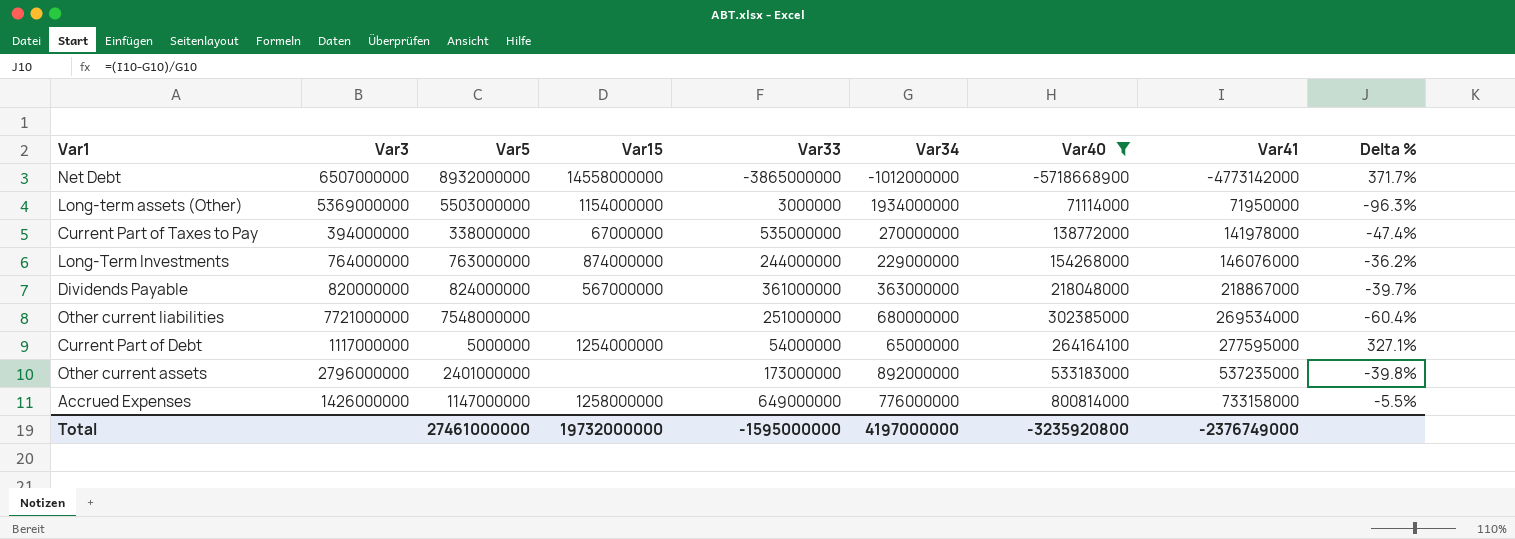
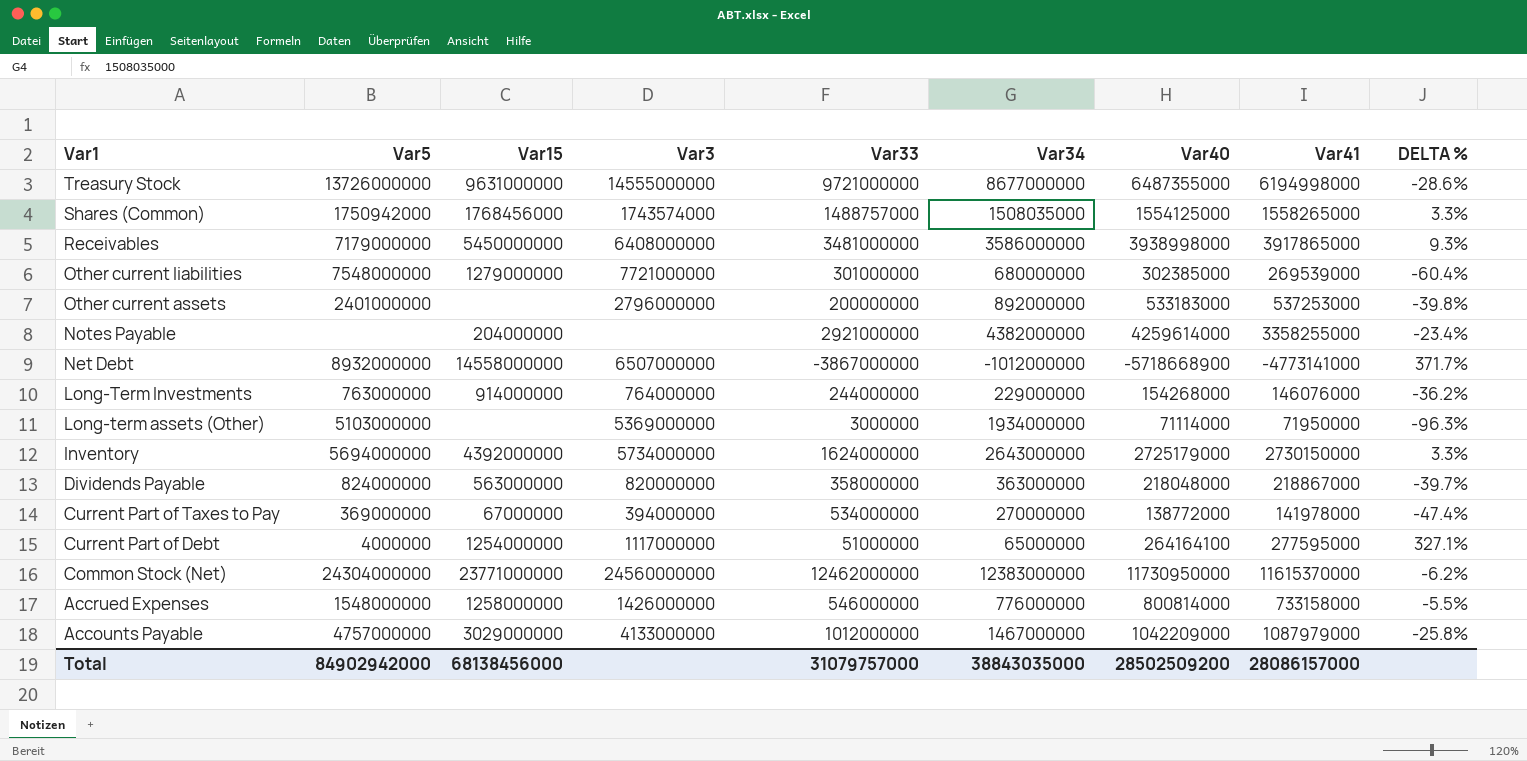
filter: Var40 <= 800814000 -> none
row order: Var41 ascending -> Var1 descending
column Var3 | position: 2 -> 4
column name: Delta % -> DELTA %
Other current liabilities | Var15: none -> 1279000000
Other current liabilities | Var33: 251000000 -> 301000000
Other current liabilities | Var41: 269534000 -> 269539000
Other current assets | Var33: 173000000 -> 200000000
Other current assets | Var41: 537235000 -> 537253000
Net Debt | Var33: -3865000000 -> -3867000000
Net Debt | Var41: -4773142000 -> -4773141000
Long-Term Investments | Var15: 874000000 -> 914000000
Long-term assets (Other) | Var5: 5503000000 -> 5103000000
Long-term assets (Other) | Var15: 1154000000 -> none
Dividends Payable | Var15: 567000000 -> 563000000
Dividends Payable | Var33: 361000000 -> 358000000
Current Part of Taxes to Pay | Var5: 338000000 -> 369000000
Current Part of Taxes to Pay | Var33: 535000000 -> 534000000
Current Part of Debt | Var5: 5000000 -> 4000000
Current Part of Debt | Var33: 54000000 -> 51000000
Accrued Expenses | Var5: 1147000000 -> 1548000000
Accrued Expenses | Var33: 649000000 -> 546000000
Total | Var5: 27461000000 -> 84902942000
Total | Var15: 19732000000 -> 68138456000
Total | Var33: -1595000000 -> 31079757000
Total | Var34: 4197000000 -> 38843035000
Total | Var40: -3235920800 -> 28502509200
Total | Var41: -2376749000 -> 28086157000

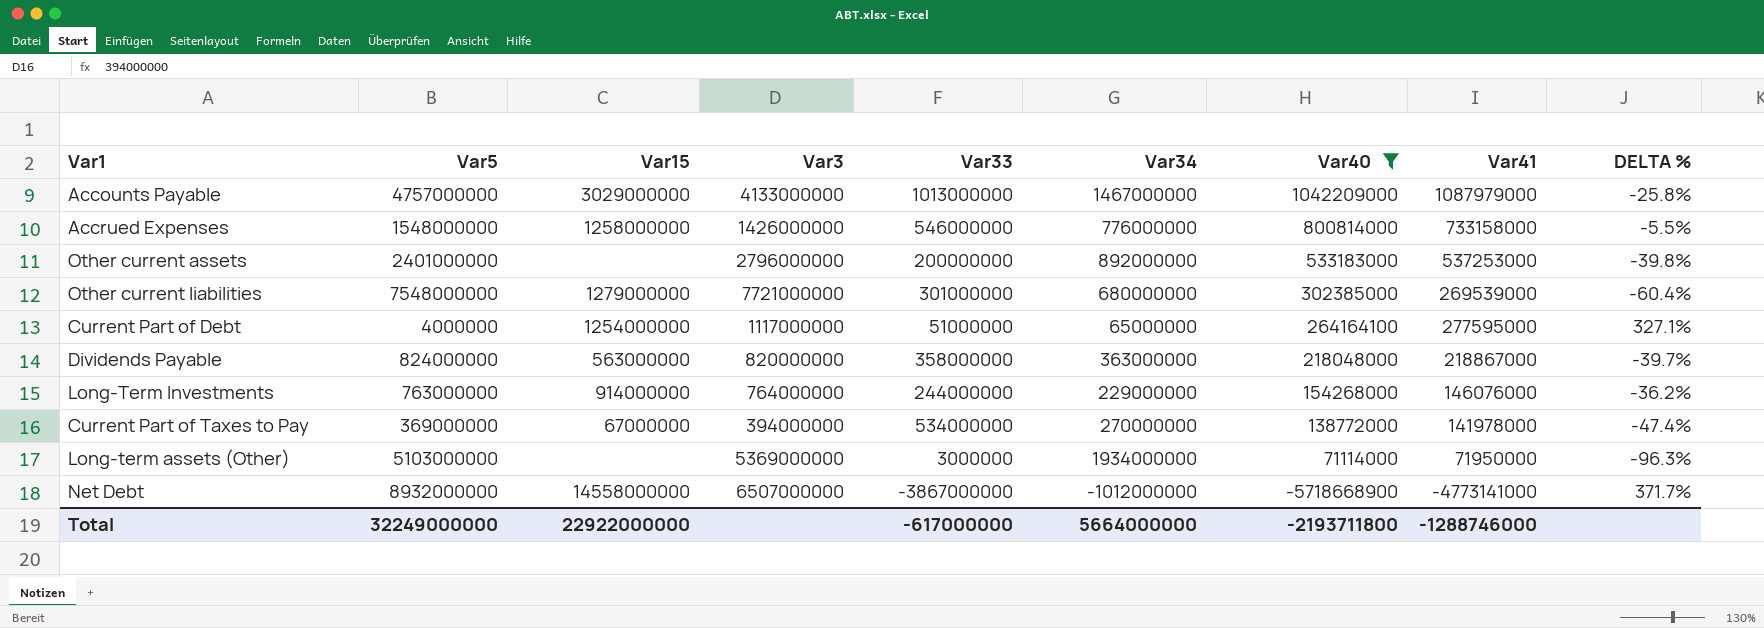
filter: none -> Var40 <= 1042209000
row order: Var1 descending -> Var40 descending
Accounts Payable | Var33: 1012000000 -> 1013000000
Total | Var5: 84902942000 -> 32249000000
Total | Var15: 68138456000 -> 22922000000
Total | Var33: 31079757000 -> -617000000
Total | Var34: 38843035000 -> 5664000000
Total | Var40: 28502509200 -> -2193711800
Total | Var41: 28086157000 -> -1288746000

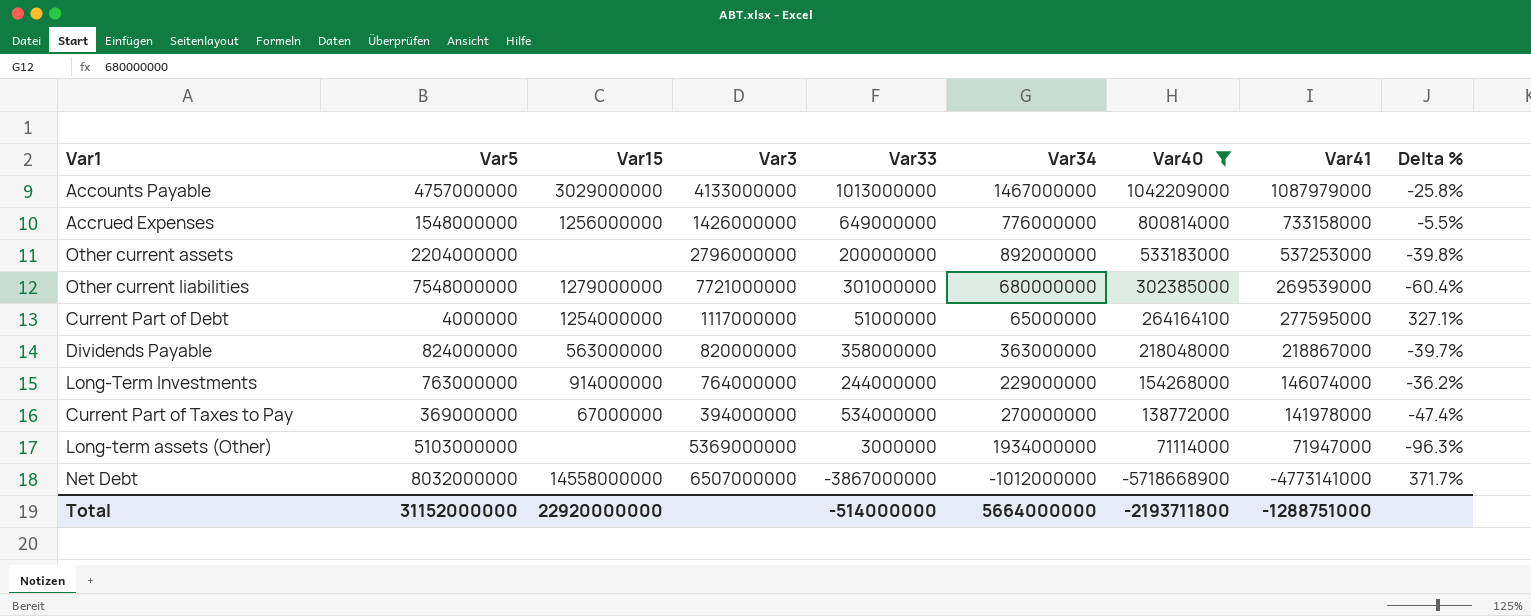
column name: DELTA % -> Delta %
Accrued Expenses | Var15: 1258000000 -> 1256000000
Accrued Expenses | Var33: 546000000 -> 649000000
Other current assets | Var5: 2401000000 -> 2204000000
Long-Term Investments | Var41: 146076000 -> 146074000
Long-term assets (Other) | Var41: 71950000 -> 71947000
Net Debt | Var5: 8932000000 -> 8032000000
Total | Var5: 32249000000 -> 31152000000
Total | Var15: 22922000000 -> 22920000000
Total | Var33: -617000000 -> -514000000
Total | Var41: -1288746000 -> -1288751000

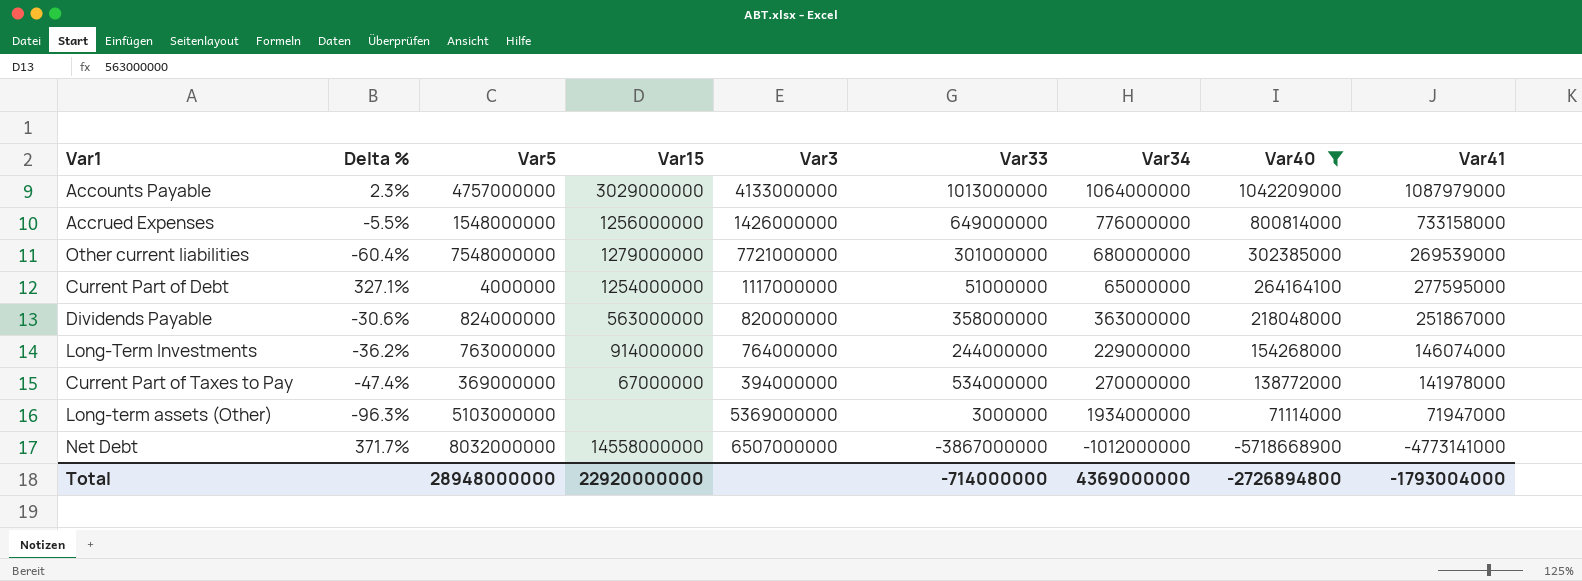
column Delta % | position: 9 -> 2
row Other current assets: 2204000000 | none | 2796000000 | 200000000 | 892000000 | 533183000 | 537253000 | -39.8% -> none
Accounts Payable | Delta %: -25.8% -> 2.3%
Accounts Payable | Var34: 1467000000 -> 1064000000
Dividends Payable | Delta %: -39.7% -> -30.6%
Dividends Payable | Var41: 218867000 -> 251867000
Total | Var5: 31152000000 -> 28948000000
Total | Var33: -514000000 -> -714000000
Total | Var34: 5664000000 -> 4369000000
Total | Var40: -2193711800 -> -2726894800
Total | Var41: -1288751000 -> -1793004000

